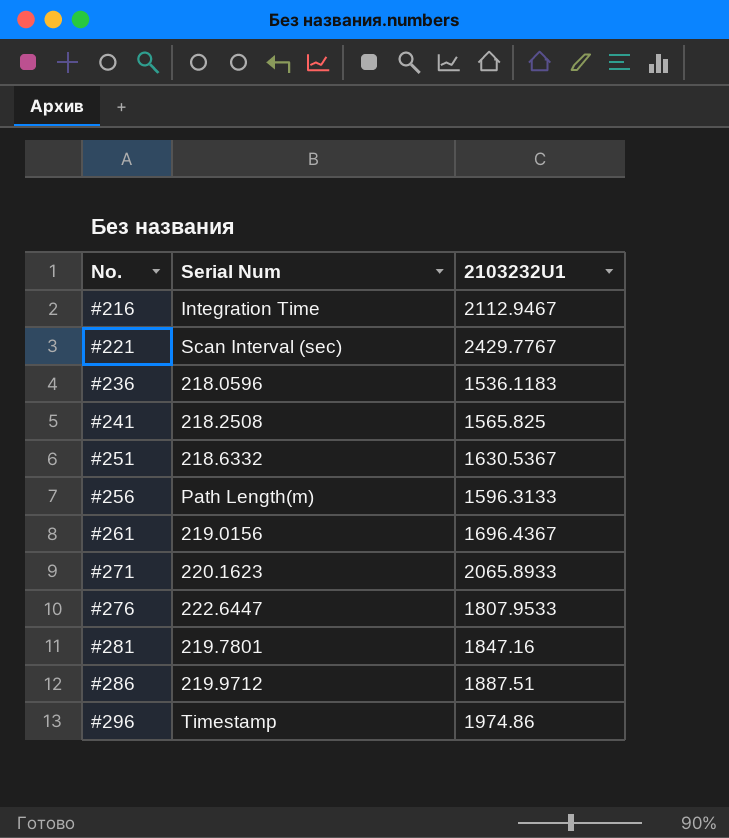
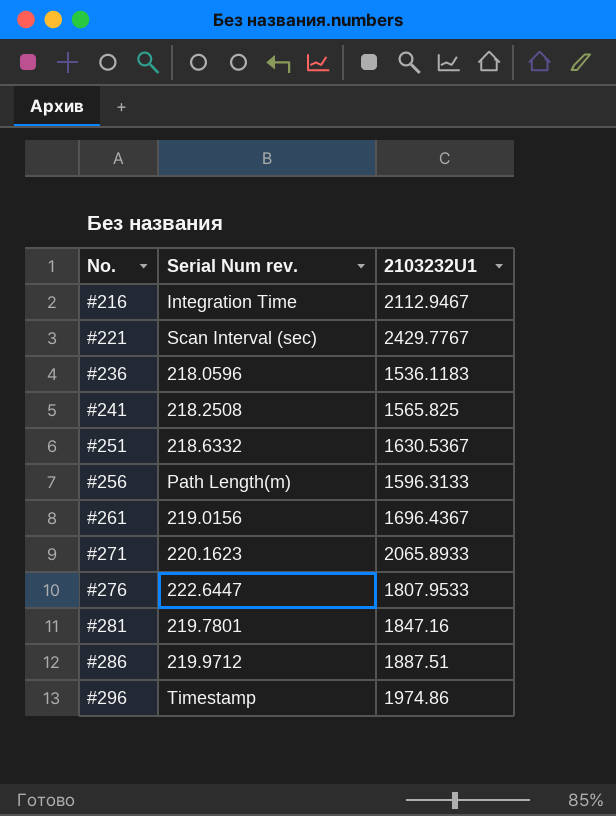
column name: Serial Num -> Serial Num rev.

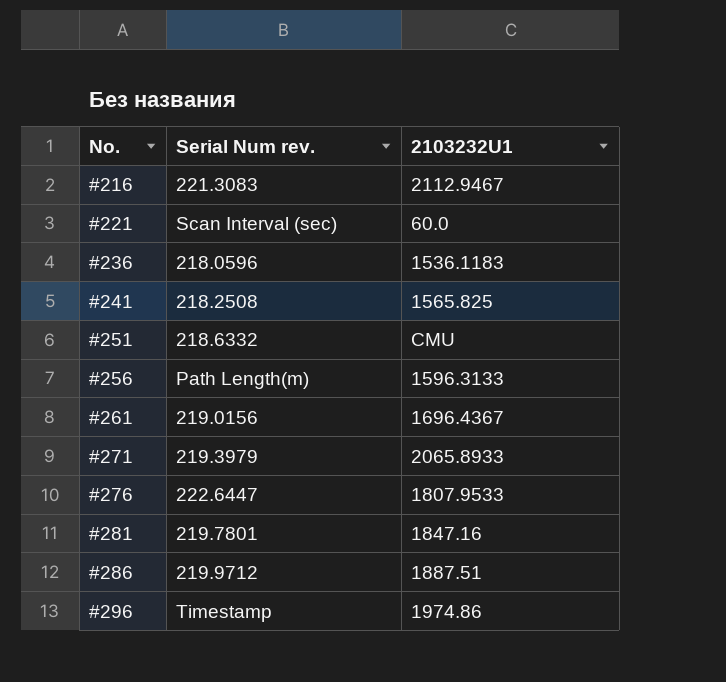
#216 | Serial Num rev.: Integration Time -> 221.3083
#221 | 2103232U1: 2429.7767 -> 60.0
#251 | 2103232U1: 1630.5367 -> CMU
#271 | Serial Num rev.: 220.1623 -> 219.3979

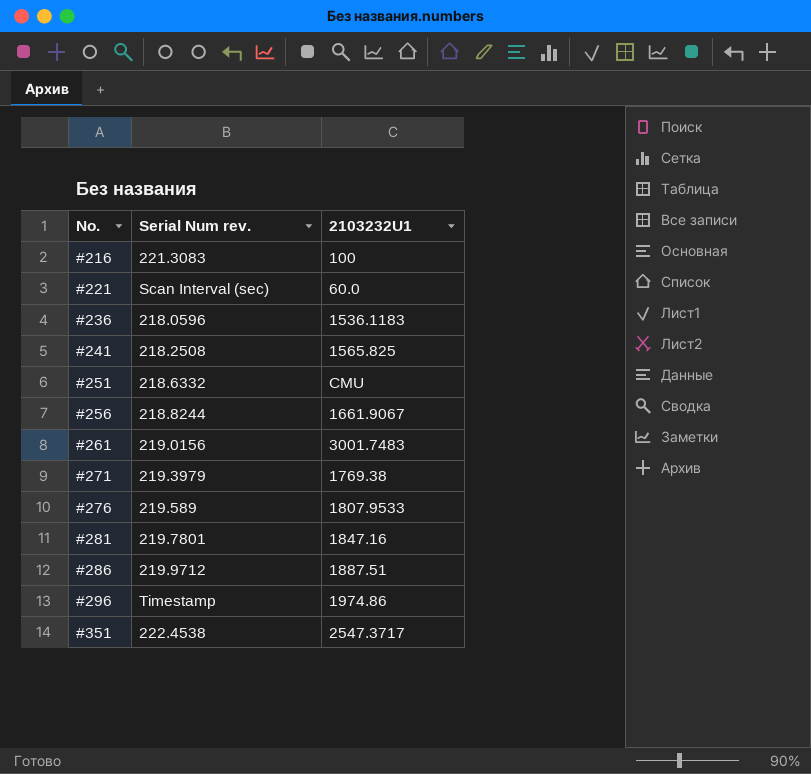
#216 | 2103232U1: 2112.9467 -> 100
#256 | Serial Num rev.: Path Length(m) -> 218.8244
#256 | 2103232U1: 1596.3133 -> 1661.9067
#261 | 2103232U1: 1696.4367 -> 3001.7483
#271 | 2103232U1: 2065.8933 -> 1769.38
#276 | Serial Num rev.: 222.6447 -> 219.589
row #351: none -> 222.4538 | 2547.3717

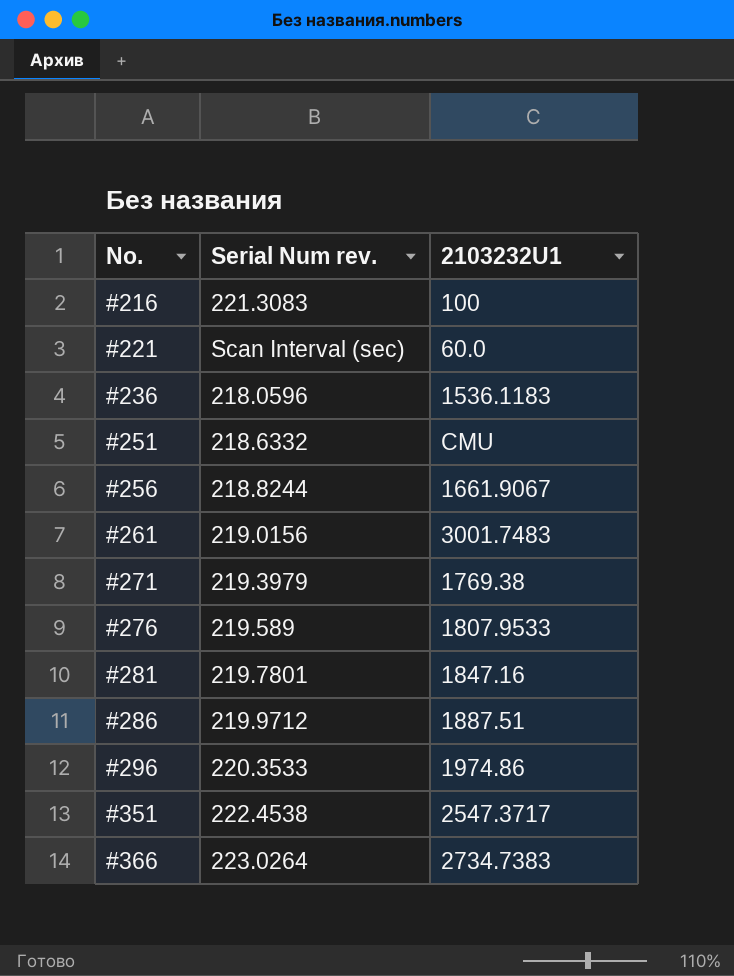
row #241: 218.2508 | 1565.825 -> none
#296 | Serial Num rev.: Timestamp -> 220.3533
row #366: none -> 223.0264 | 2734.7383

